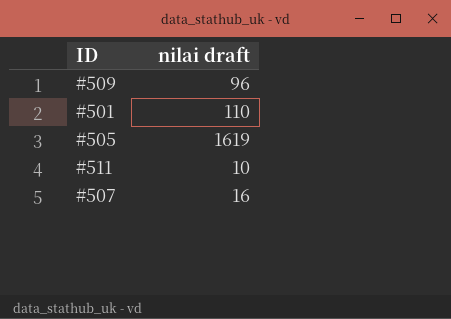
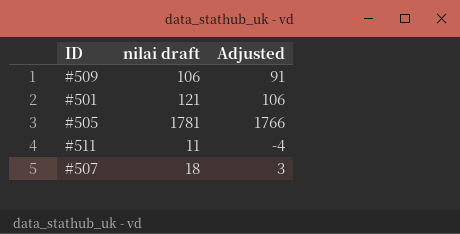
column Adjusted | formula: none -> [nilai draft] - 15
#509 | nilai draft: 96 -> 106
#501 | nilai draft: 110 -> 121
#505 | nilai draft: 1619 -> 1781
#511 | nilai draft: 10 -> 11
#507 | nilai draft: 16 -> 18

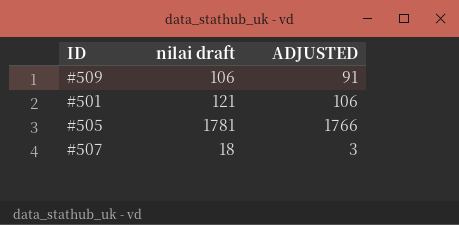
column name: Adjusted -> ADJUSTED
row #511: 11 | -4 -> none

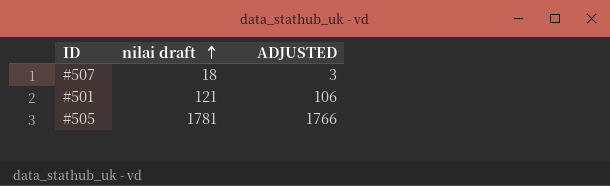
row order: none -> nilai draft ascending
row #509: 106 | 91 -> none

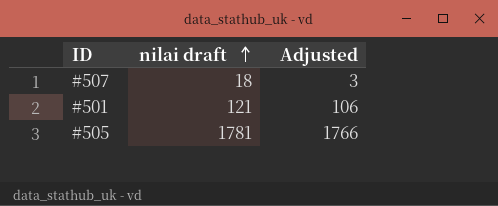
column name: ADJUSTED -> Adjusted

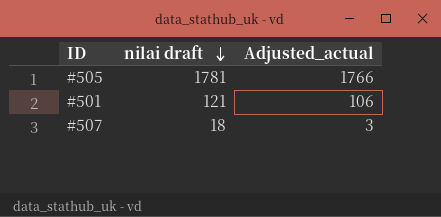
row order: nilai draft ascending -> nilai draft descending
column name: Adjusted -> Adjusted_actual

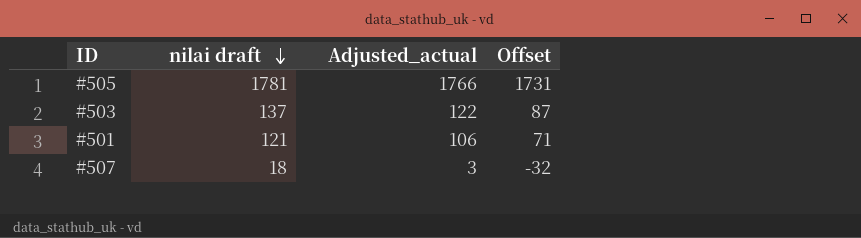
column Offset | formula: none -> [nilai draft] - 50
row #503: none -> 137 | 122 | 87

